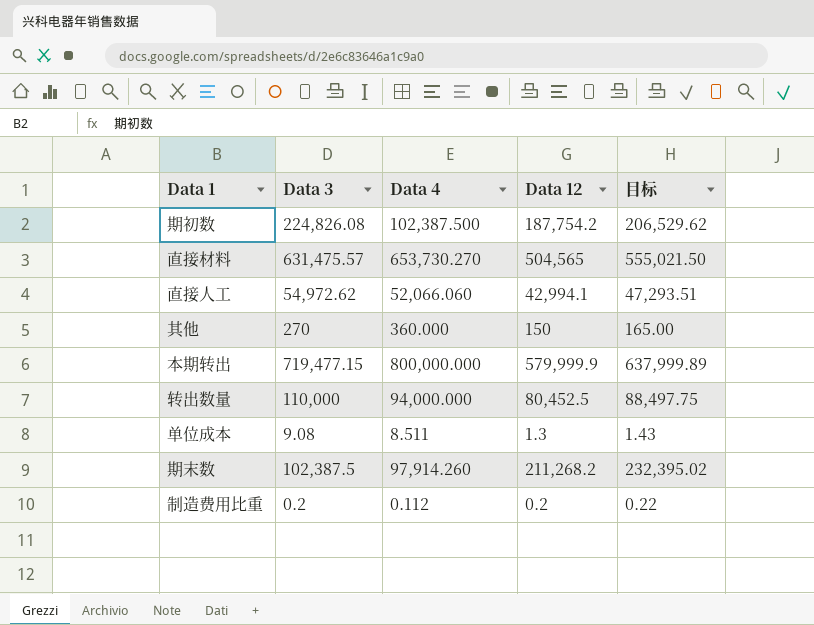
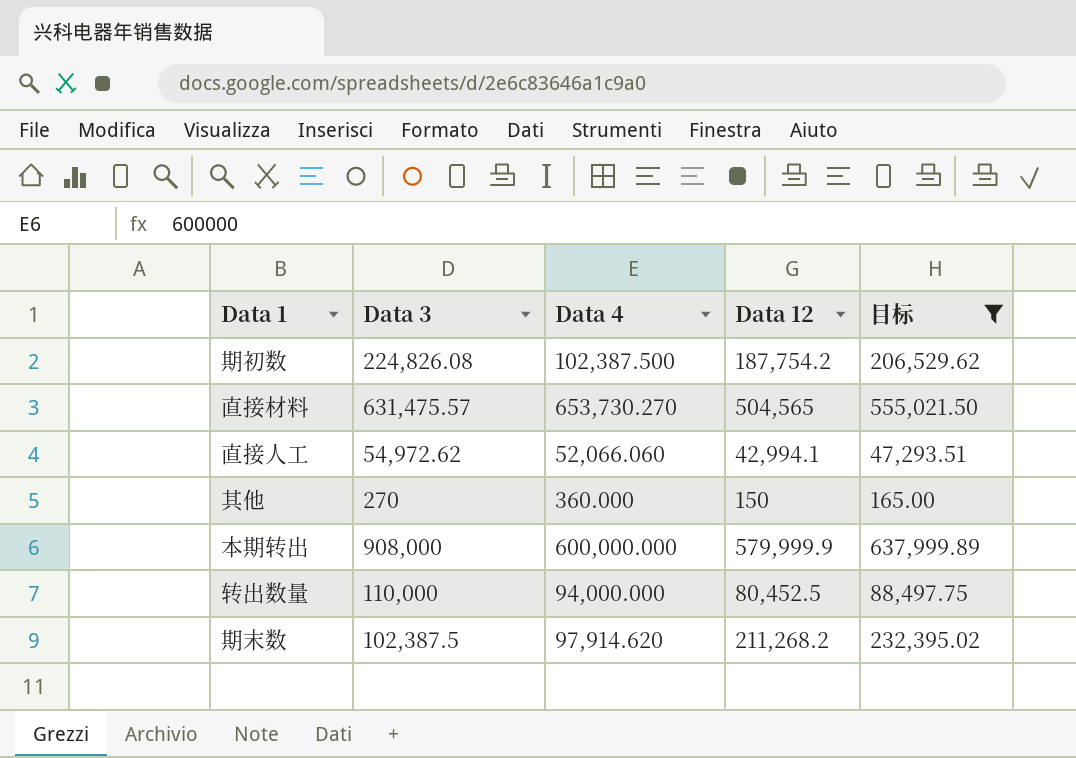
filter: none -> 目标 >= 165.00
本期转出 | Data 3: 719,477.15 -> 908,000
本期转出 | Data 4: 800,000.000 -> 600,000.000
期末数 | Data 4: 97,914.260 -> 97,914.620

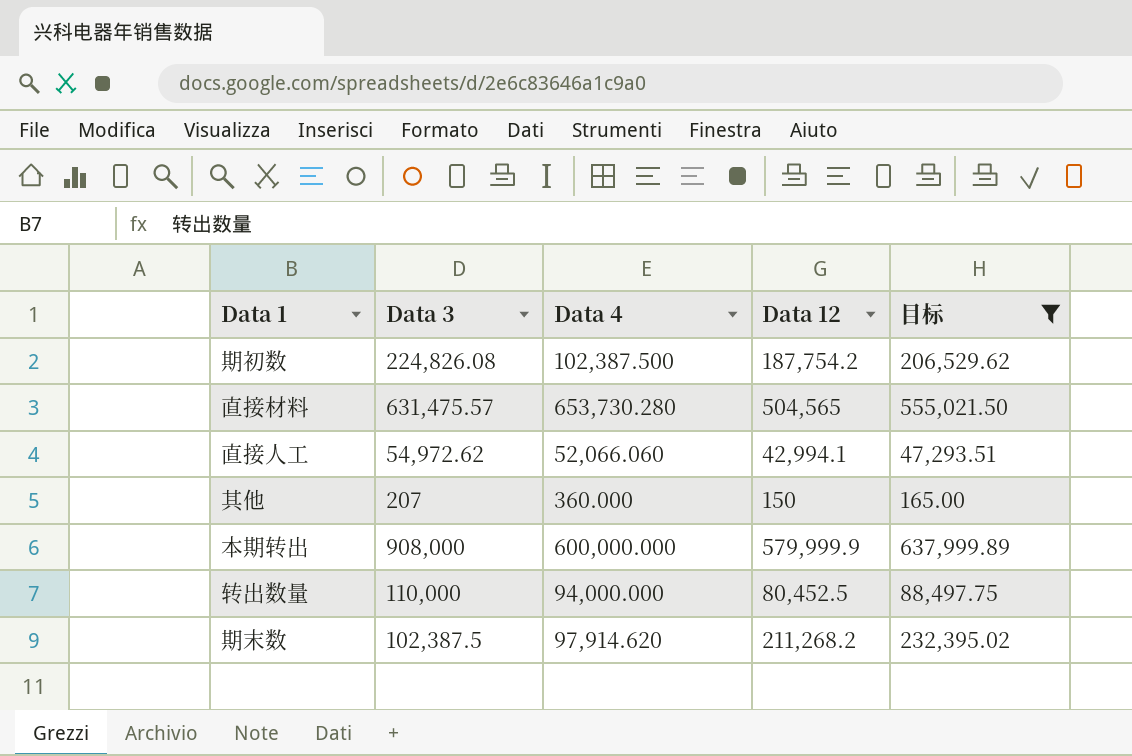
直接材料 | Data 4: 653,730.270 -> 653,730.280
其他 | Data 3: 270 -> 207

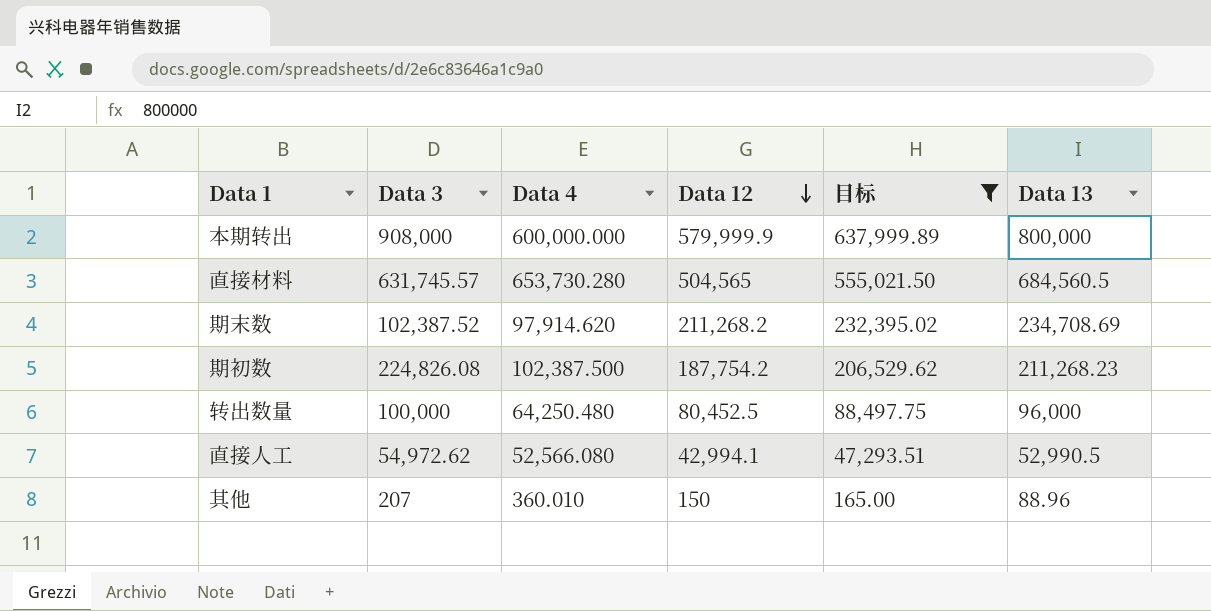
row order: none -> Data 12 descending
column Data 13 | position: none -> 6
直接材料 | Data 3: 631,475.57 -> 631,745.57
期末数 | Data 3: 102,387.5 -> 102,387.52
转出数量 | Data 3: 110,000 -> 100,000
转出数量 | Data 4: 94,000.000 -> 64,250.480
直接人工 | Data 4: 52,066.060 -> 52,566.080
其他 | Data 4: 360.000 -> 360.010

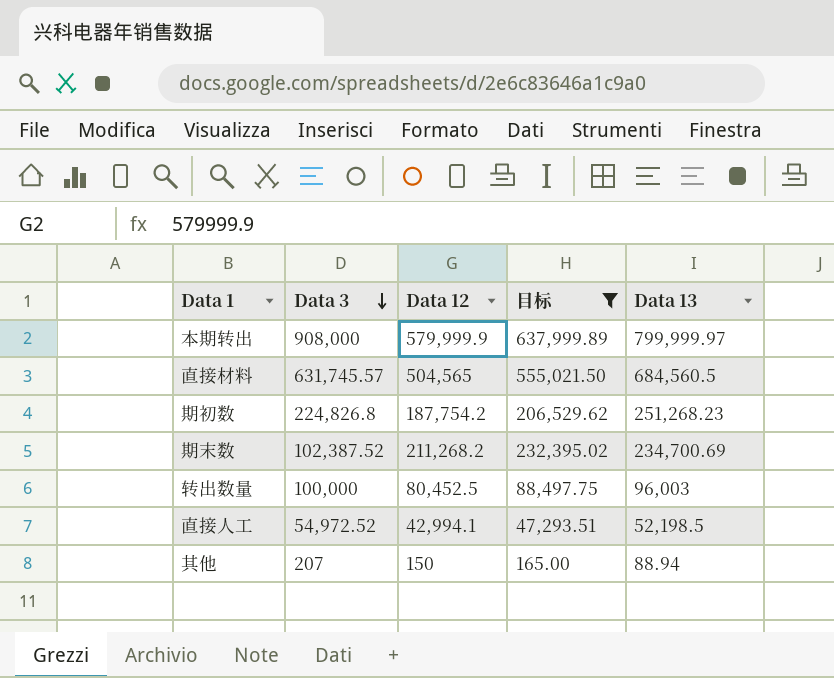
row order: Data 12 descending -> Data 3 descending
column Data 4 | position: 3 -> none
本期转出 | Data 13: 800,000 -> 799,999.97
期初数 | Data 3: 224,826.08 -> 224,826.8
期初数 | Data 13: 211,268.23 -> 251,268.23
期末数 | Data 13: 234,708.69 -> 234,700.69
转出数量 | Data 13: 96,000 -> 96,003
直接人工 | Data 3: 54,972.62 -> 54,972.52
直接人工 | Data 13: 52,990.5 -> 52,198.5
其他 | Data 13: 88.96 -> 88.94

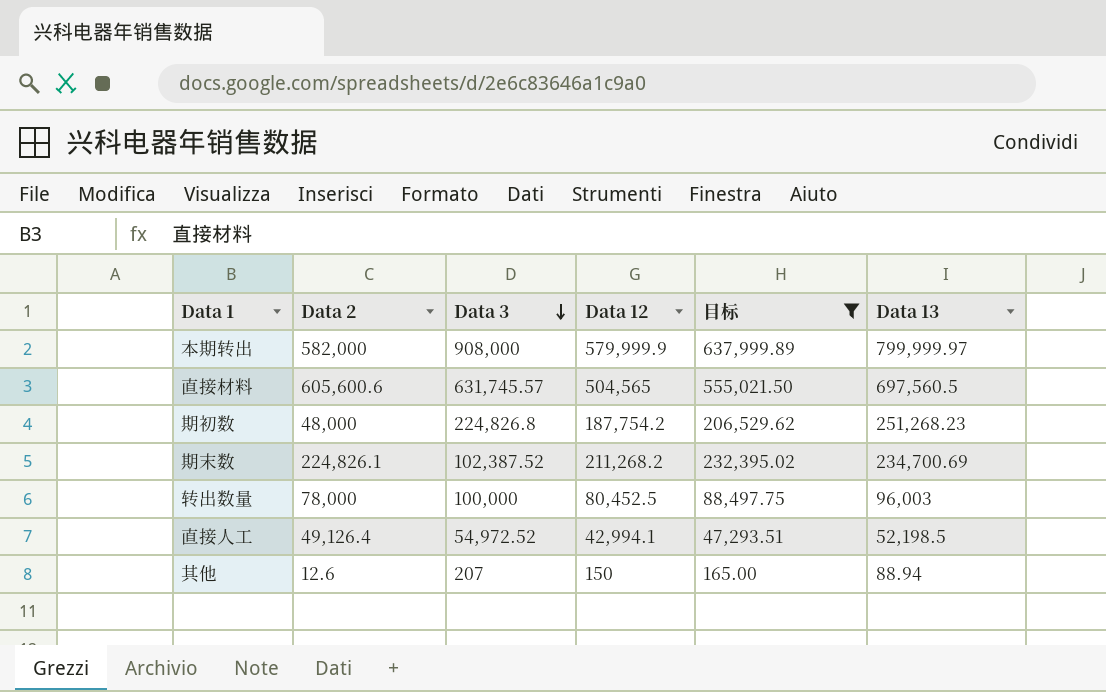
column Data 2 | position: none -> 2
直接材料 | Data 13: 684,560.5 -> 697,560.5

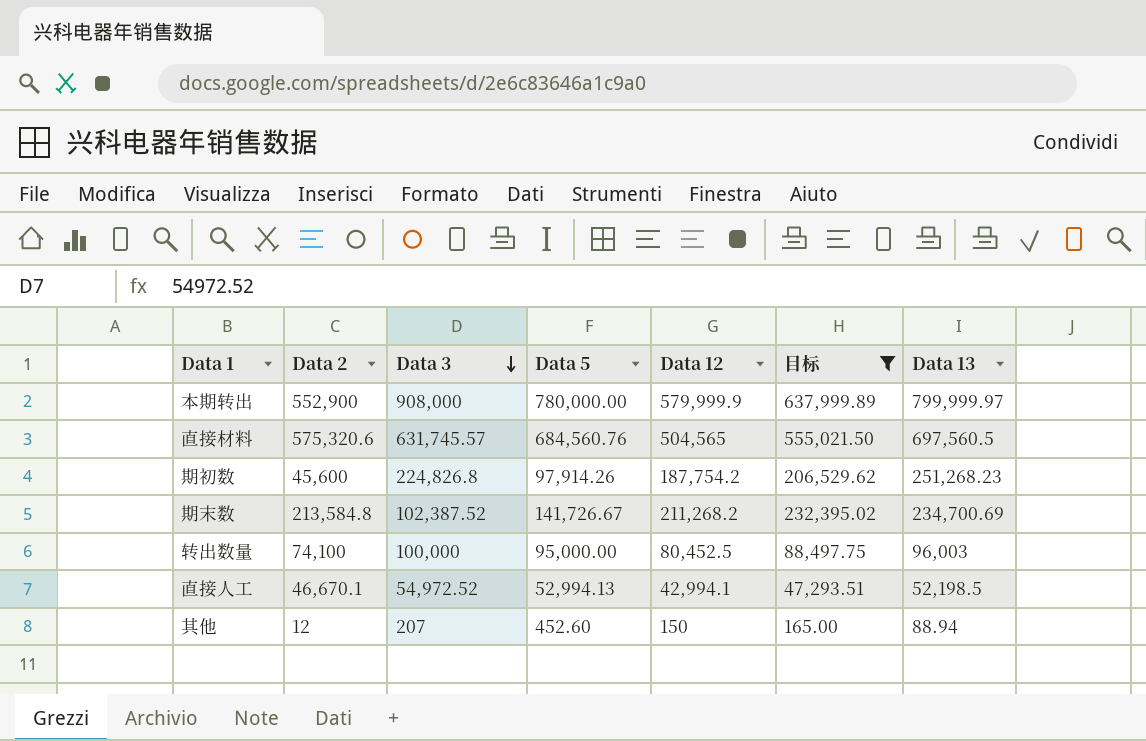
column Data 5 | position: none -> 4
本期转出 | Data 2: 582,000 -> 552,900
直接材料 | Data 2: 605,600.6 -> 575,320.6
期初数 | Data 2: 48,000 -> 45,600
期末数 | Data 2: 224,826.1 -> 213,584.8
转出数量 | Data 2: 78,000 -> 74,100
直接人工 | Data 2: 49,126.4 -> 46,670.1
其他 | Data 2: 12.6 -> 12

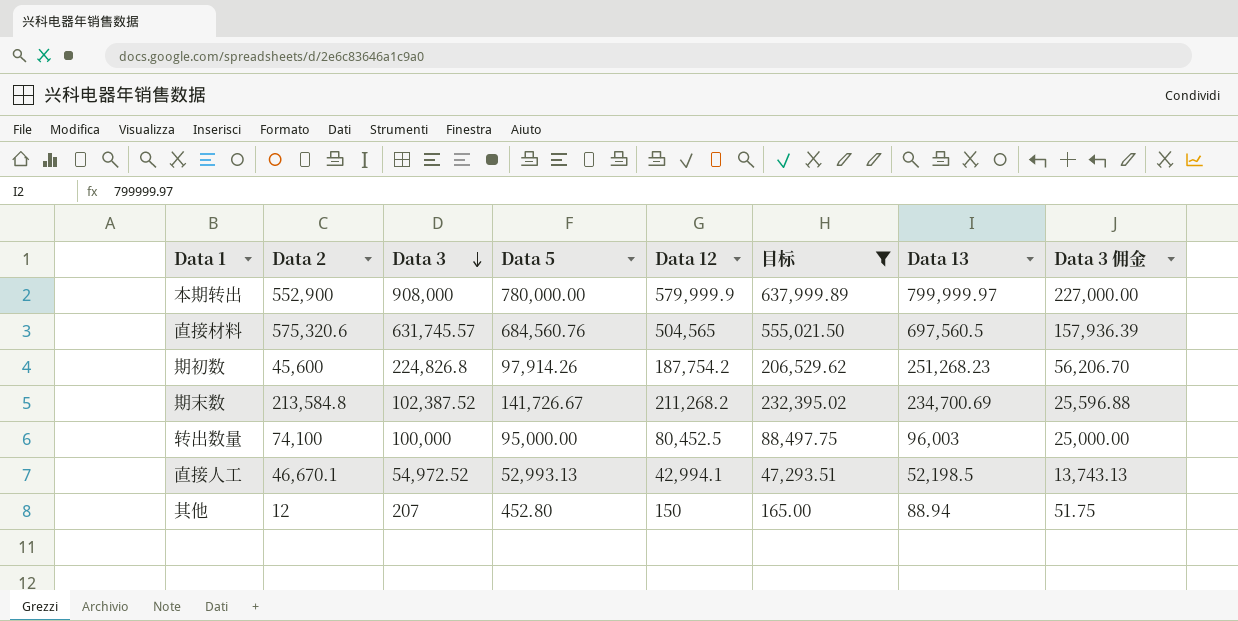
column Data 3 佣金 | formula: none -> [Data 3] * 0.25
直接人工 | Data 5: 52,994.13 -> 52,993.13
其他 | Data 5: 452.60 -> 452.80

